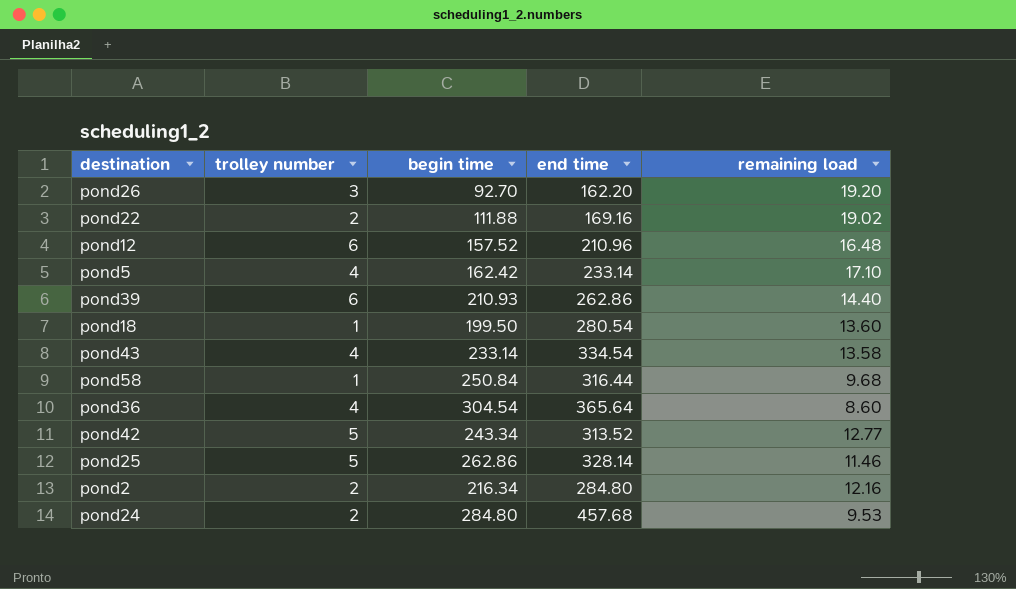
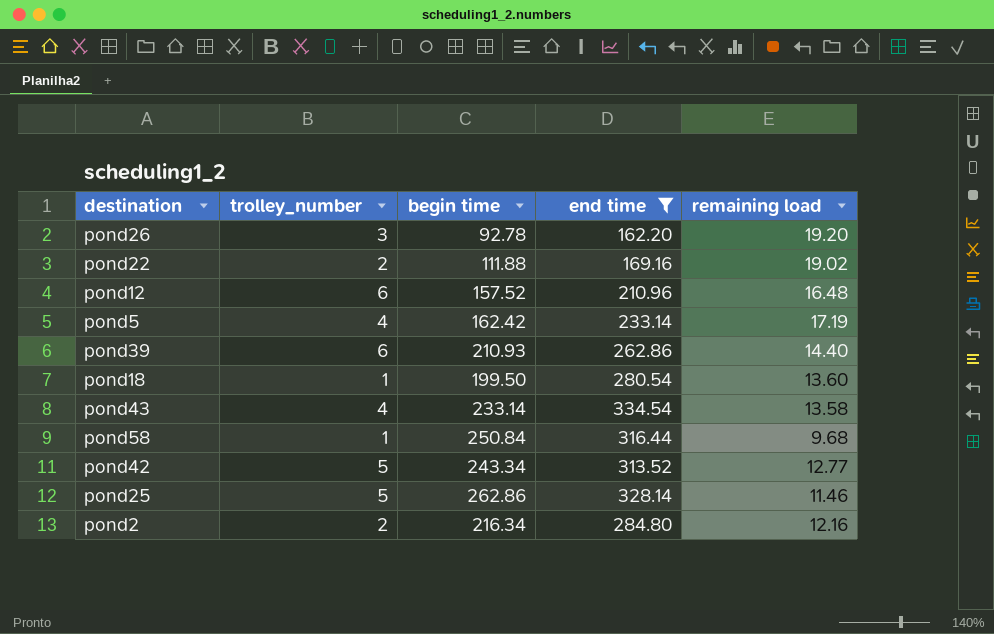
filter: none -> end time <= 334.54
column name: trolley number -> trolley_number
pond26 | begin time: 92.70 -> 92.78
pond5 | remaining load: 17.10 -> 17.19

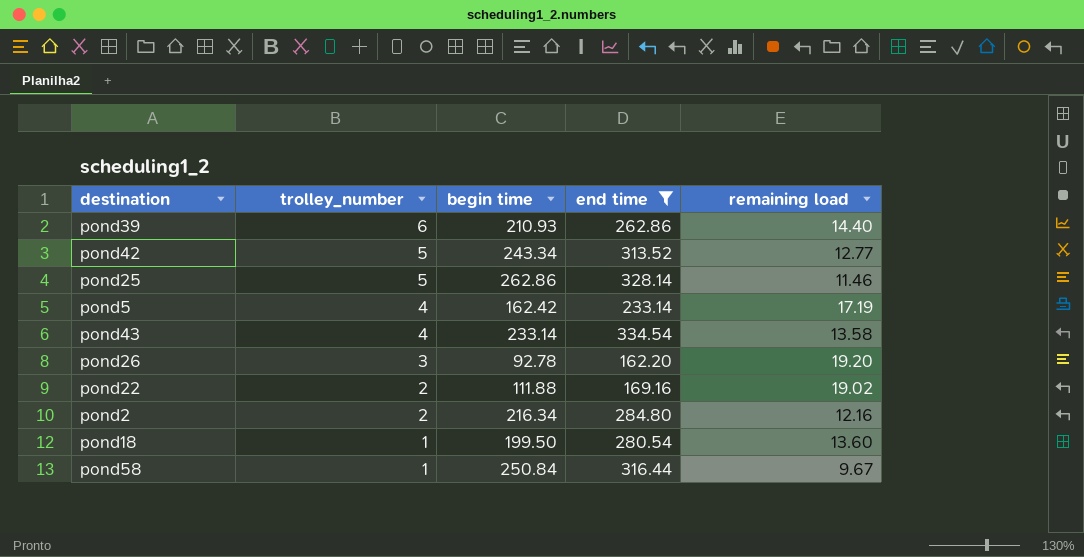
row order: none -> trolley_number descending
row pond12: 6 | 157.52 | 210.96 | 16.48 -> none
pond58 | remaining load: 9.68 -> 9.67

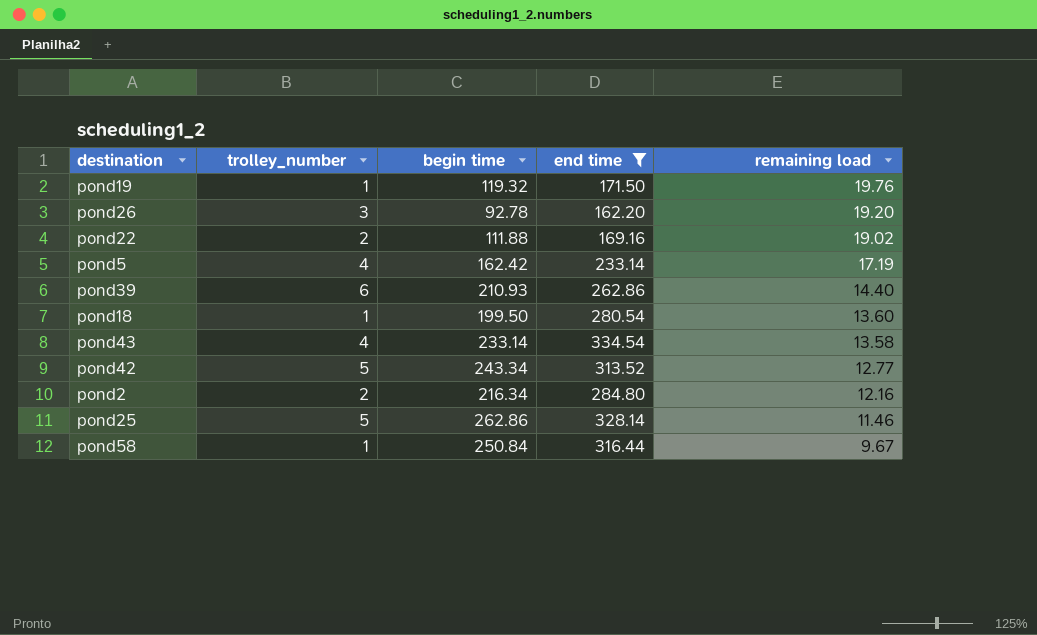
row order: trolley_number descending -> remaining load descending
row pond19: none -> 1 | 119.32 | 171.50 | 19.76

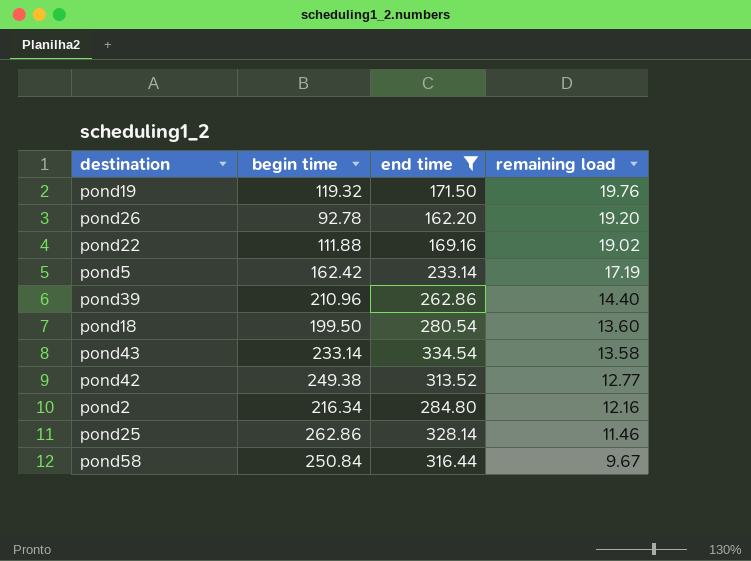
column trolley_number | position: 2 -> none
pond39 | begin time: 210.93 -> 210.96
pond42 | begin time: 243.34 -> 249.38

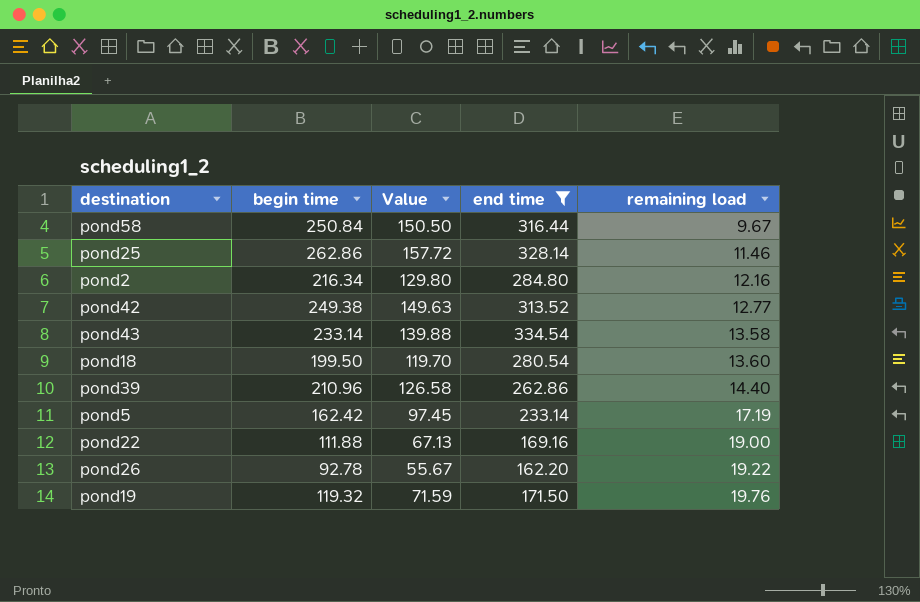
row order: remaining load descending -> remaining load ascending
column Value | formula: none -> [begin time] * 0.6
pond22 | remaining load: 19.02 -> 19.00
pond26 | remaining load: 19.20 -> 19.22

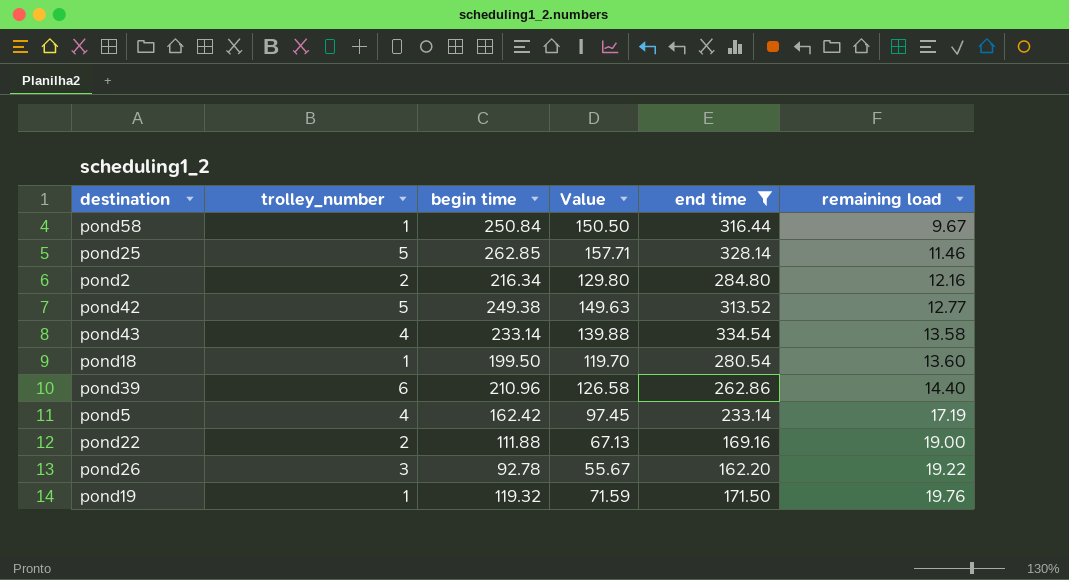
column trolley_number | position: none -> 2
pond25 | begin time: 262.86 -> 262.85
pond25 | Value: 157.72 -> 157.71

